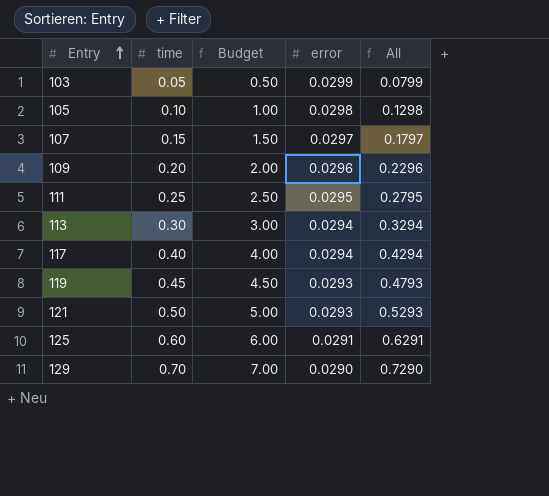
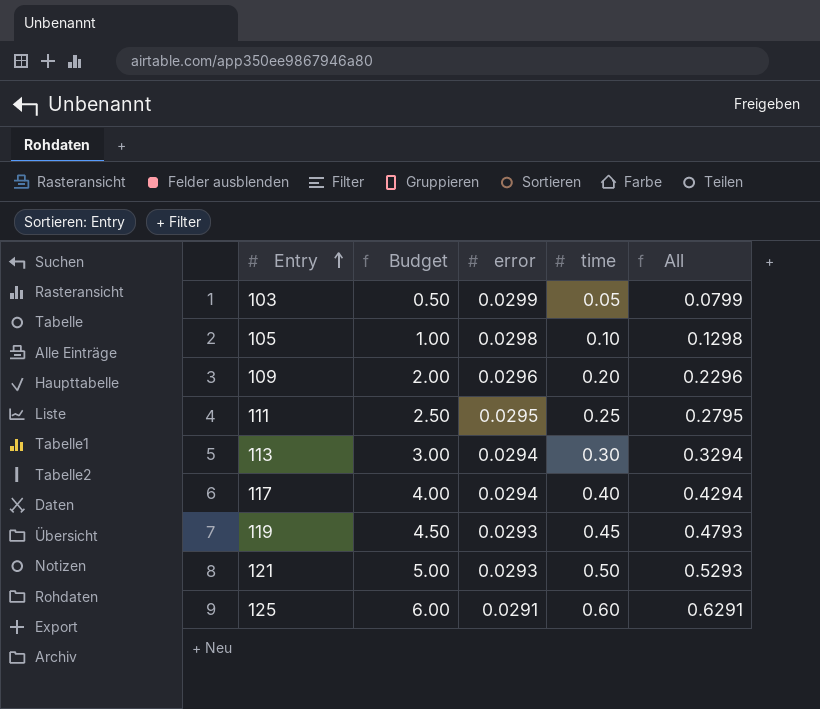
column time | position: 2 -> 4
row 107: 0.15 | 1.50 | 0.0297 | 0.1797 -> none
row 129: 0.70 | 7.00 | 0.0290 | 0.7290 -> none

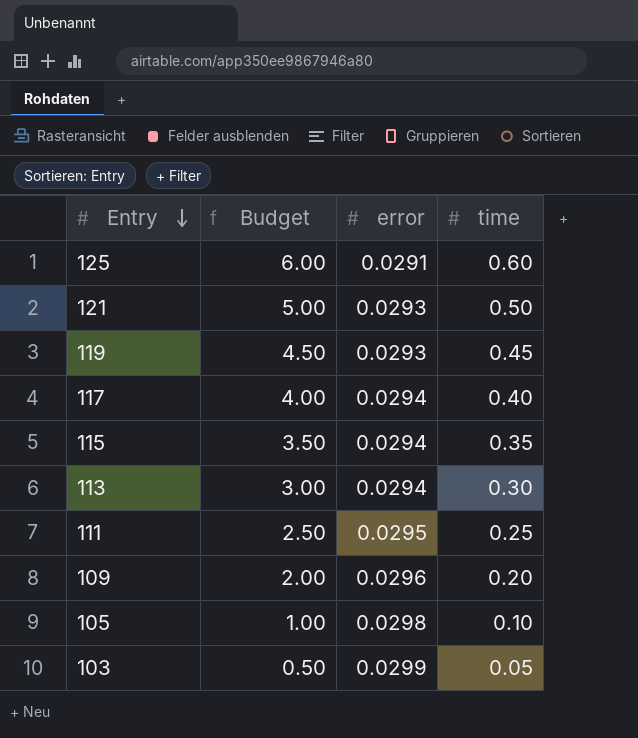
row order: Entry ascending -> Entry descending
column All | formula: [error] + [time] -> none
row 115: none -> 3.50 | 0.0294 | 0.35

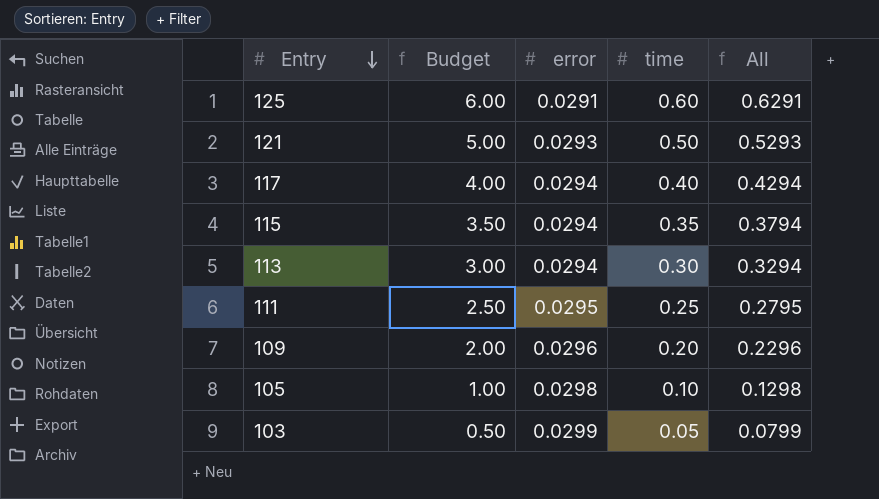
column All | formula: none -> [error] + [time]
row 119: 4.50 | 0.0293 | 0.45 -> none

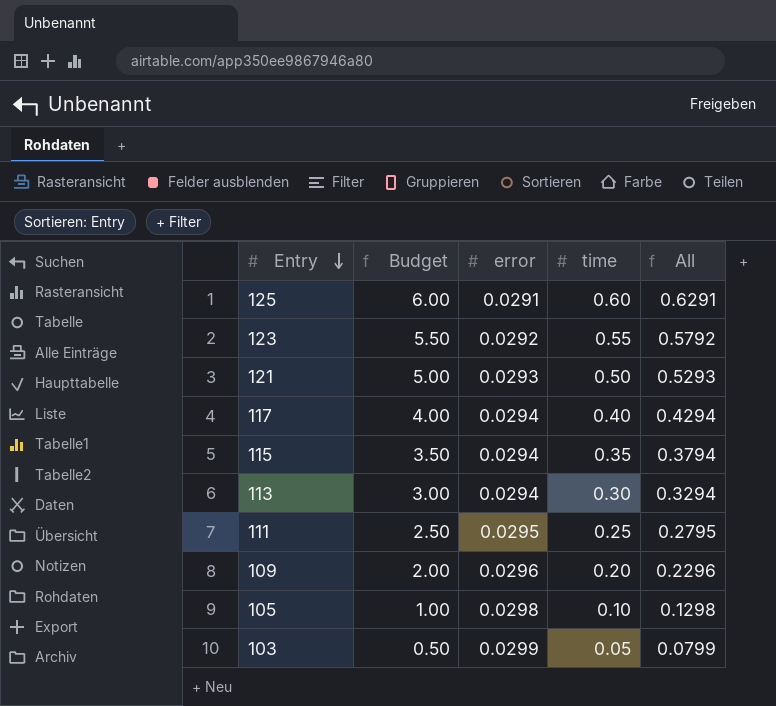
row 123: none -> 5.50 | 0.0292 | 0.55 | 0.5792

